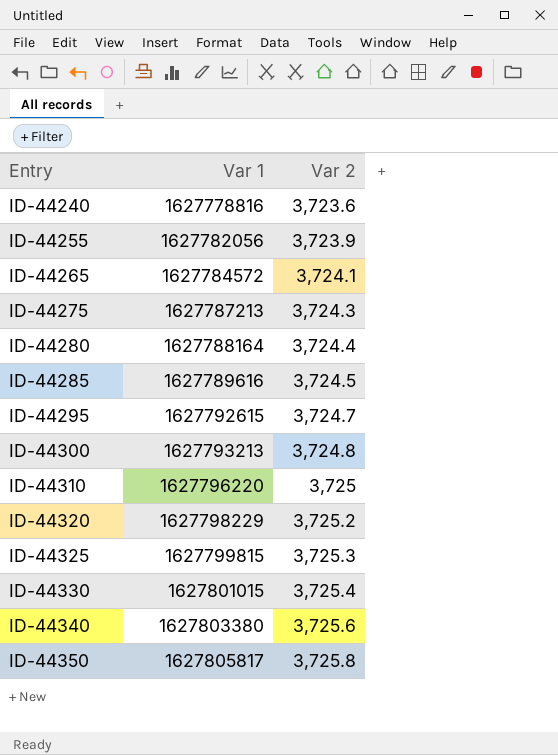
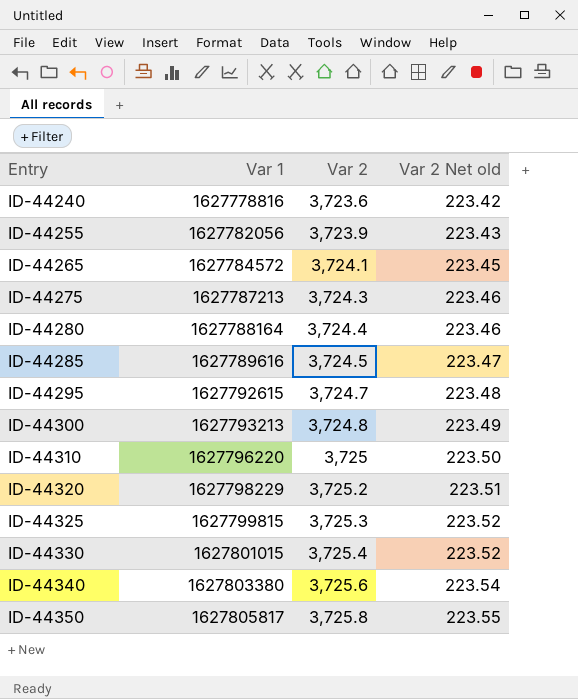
column Var 2 Net old | formula: none -> [Var 2] * 0.06

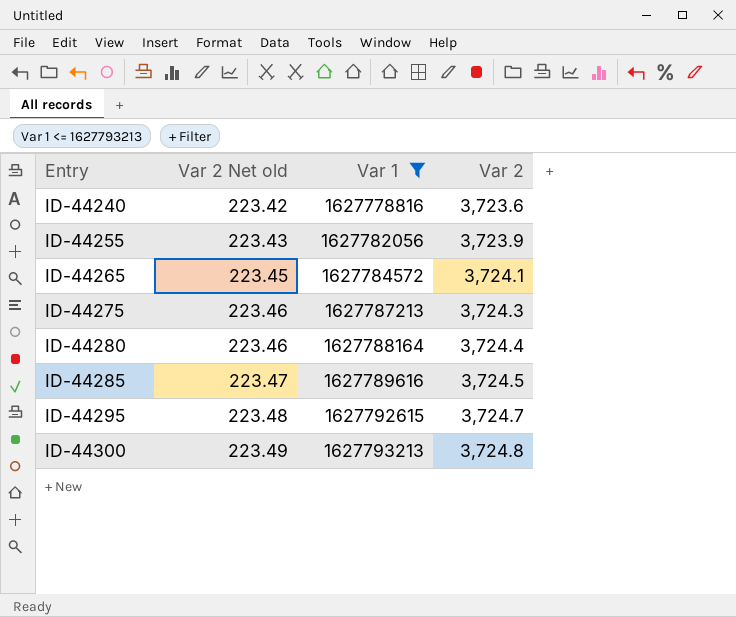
filter: none -> Var 1 <= 1627793213
column Var 2 Net old | position: 4 -> 2

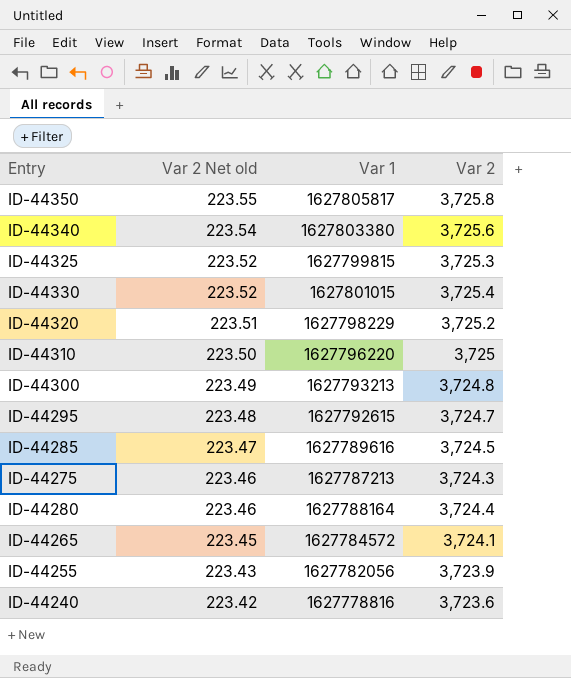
filter: Var 1 <= 1627793213 -> none
row order: Entry ascending -> Var 2 Net old descending

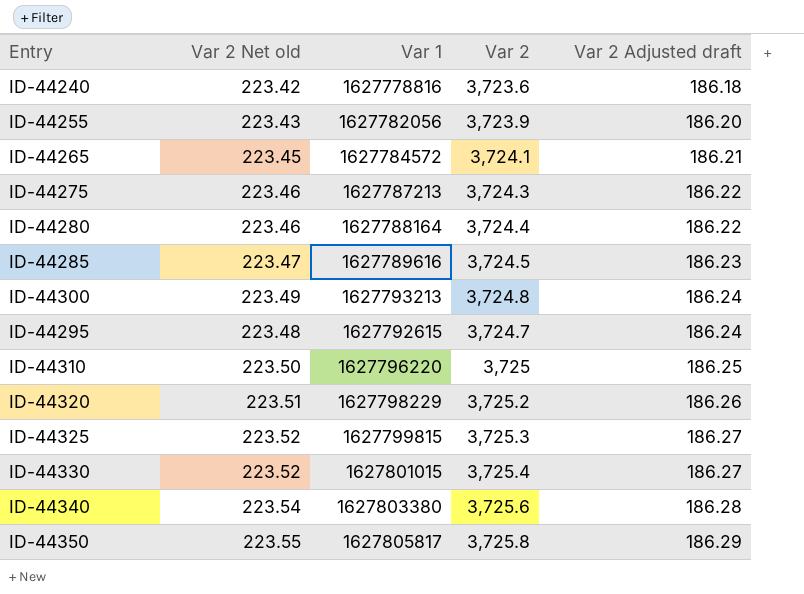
row order: Var 2 Net old descending -> Var 2 Adjusted draft ascending
column Var 2 Adjusted draft | formula: none -> [Var 2] * 0.05

